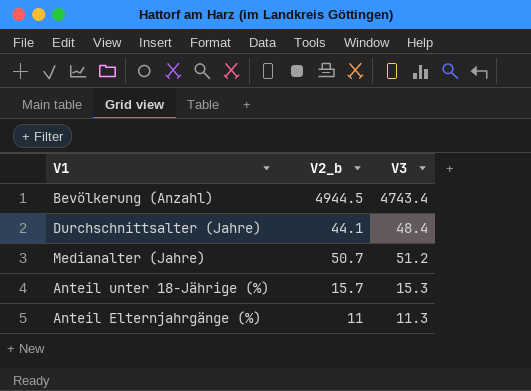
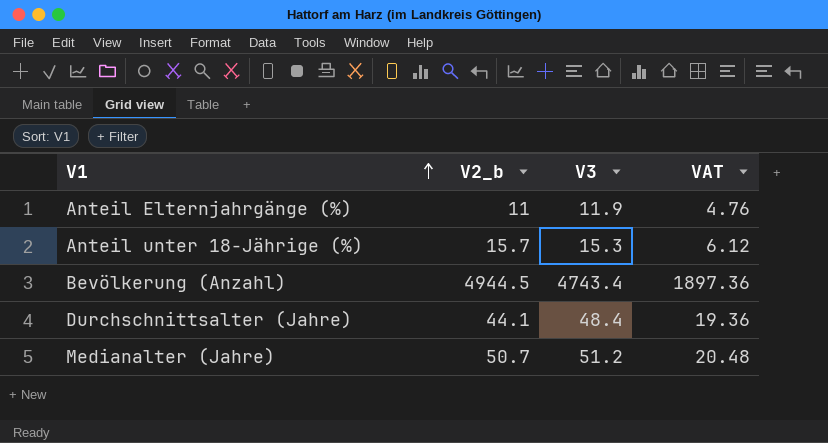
row order: none -> V1 ascending
column VAT | formula: none -> [V3] * 0.4
Anteil Elternjahrgänge (%) | V3: 11.3 -> 11.9

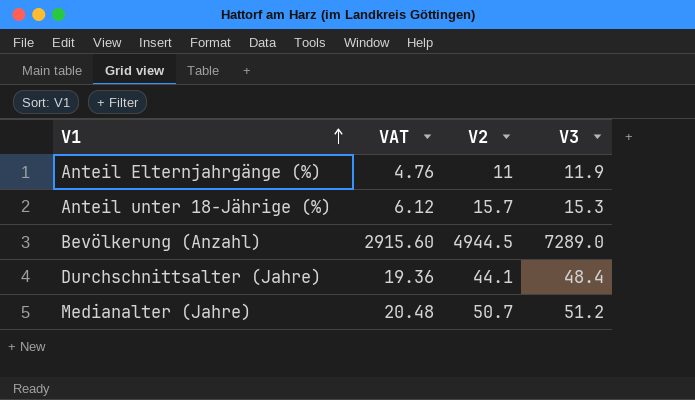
column VAT | position: 4 -> 2
column name: V2_b -> V2
Bevölkerung (Anzahl) | VAT: 1897.36 -> 2915.60
Bevölkerung (Anzahl) | V3: 4743.4 -> 7289.0

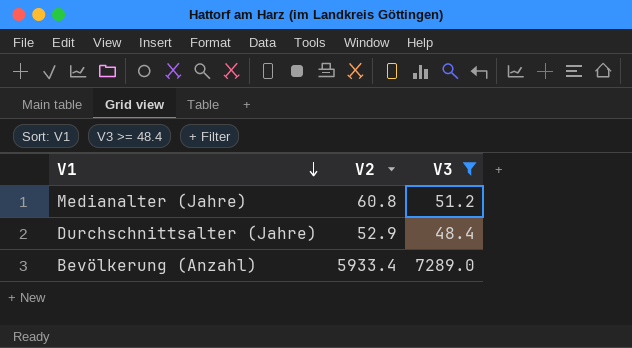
filter: none -> V3 >= 48.4
row order: V1 ascending -> V1 descending
column VAT | formula: [V3] * 0.4 -> none
Medianalter (Jahre) | V2: 50.7 -> 60.8
Durchschnittsalter (Jahre) | V2: 44.1 -> 52.9
Bevölkerung (Anzahl) | V2: 4944.5 -> 5933.4

